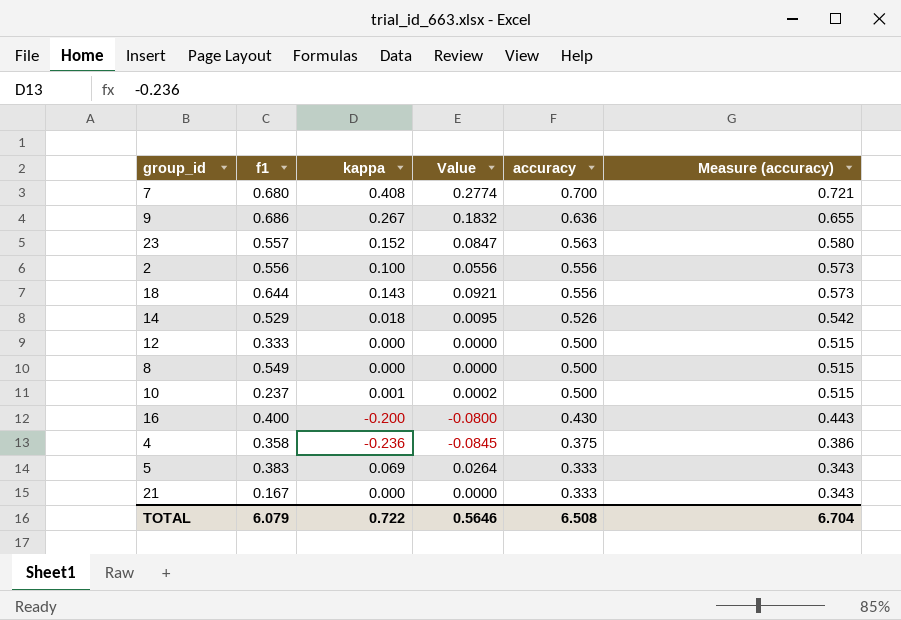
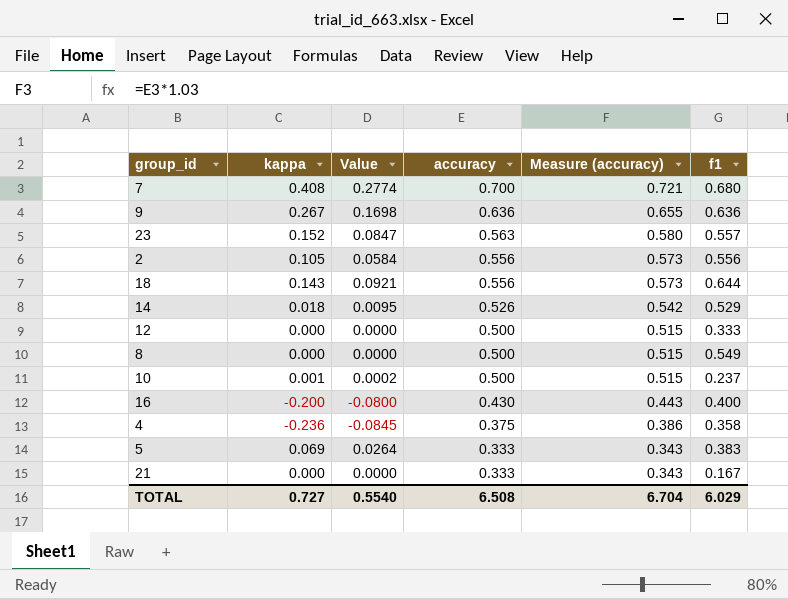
column f1 | position: 2 -> 6
9 | Value: 0.1832 -> 0.1698
9 | f1: 0.686 -> 0.636
2 | kappa: 0.100 -> 0.105
2 | Value: 0.0556 -> 0.0584
TOTAL | kappa: 0.722 -> 0.727
TOTAL | Value: 0.5646 -> 0.5540
TOTAL | f1: 6.079 -> 6.029

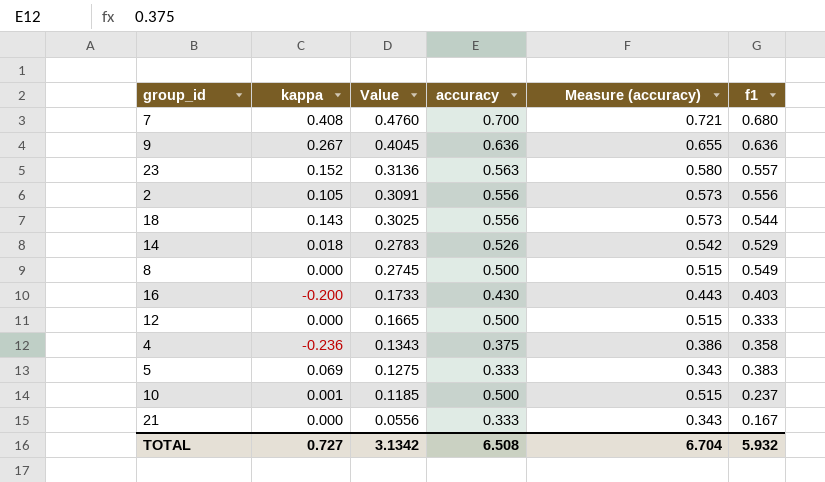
row order: accuracy descending -> Value descending
column Value | formula: [kappa] * [f1] -> [accuracy] * [f1]
18 | f1: 0.644 -> 0.544
16 | f1: 0.400 -> 0.403
TOTAL | Value: 0.5540 -> 3.1342
TOTAL | f1: 6.029 -> 5.932

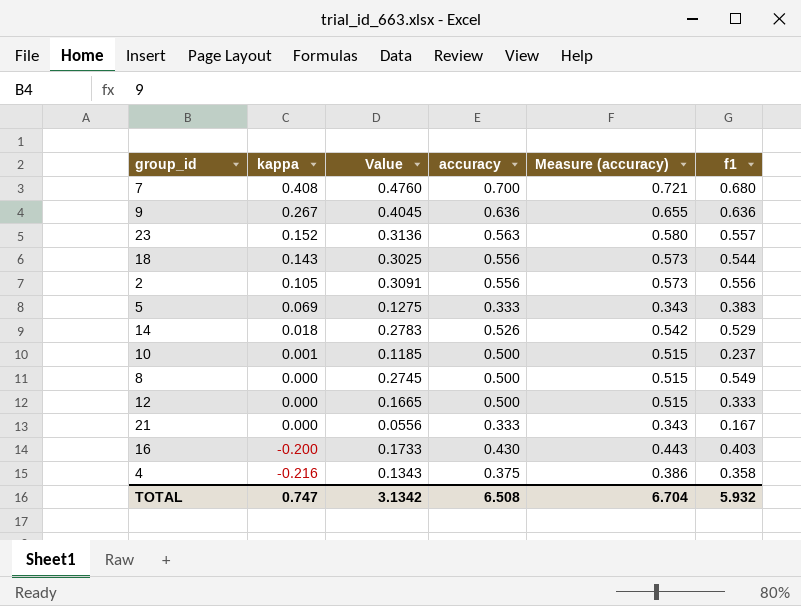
row order: Value descending -> kappa descending
4 | kappa: -0.236 -> -0.216
TOTAL | kappa: 0.727 -> 0.747

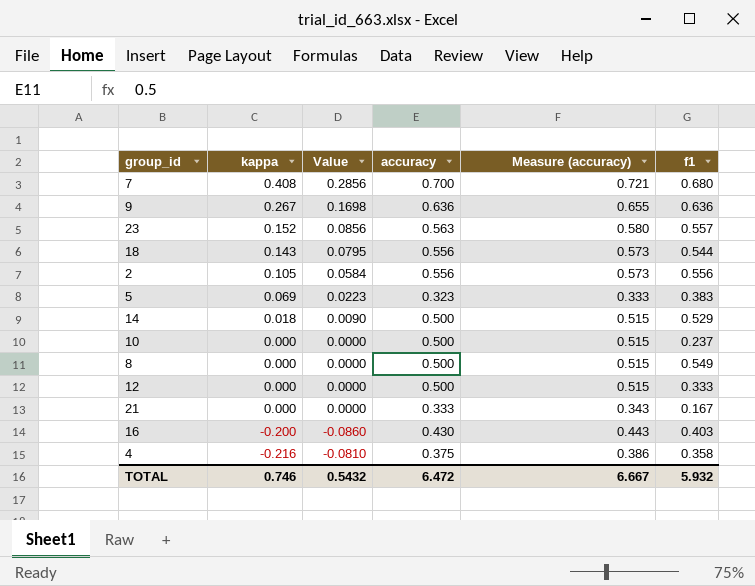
column Value | formula: [accuracy] * [f1] -> [kappa] * [accuracy]
5 | accuracy: 0.333 -> 0.323
5 | Measure (accuracy): 0.343 -> 0.333
14 | accuracy: 0.526 -> 0.500
14 | Measure (accuracy): 0.542 -> 0.515
10 | kappa: 0.001 -> 0.000
TOTAL | kappa: 0.747 -> 0.746
TOTAL | Value: 3.1342 -> 0.5432
TOTAL | accuracy: 6.508 -> 6.472
TOTAL | Measure (accuracy): 6.704 -> 6.667

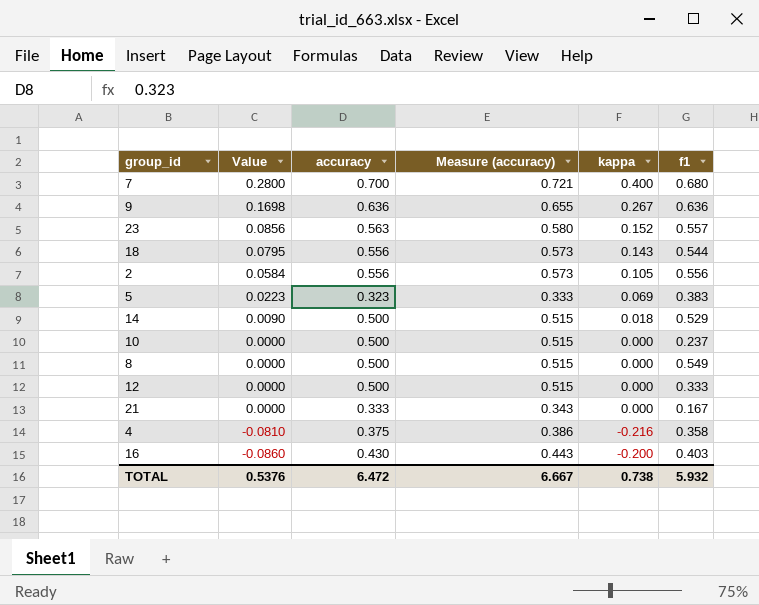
row order: kappa descending -> Value descending
column kappa | position: 2 -> 5
7 | Value: 0.2856 -> 0.2800
7 | kappa: 0.408 -> 0.400
TOTAL | Value: 0.5432 -> 0.5376
TOTAL | kappa: 0.746 -> 0.738

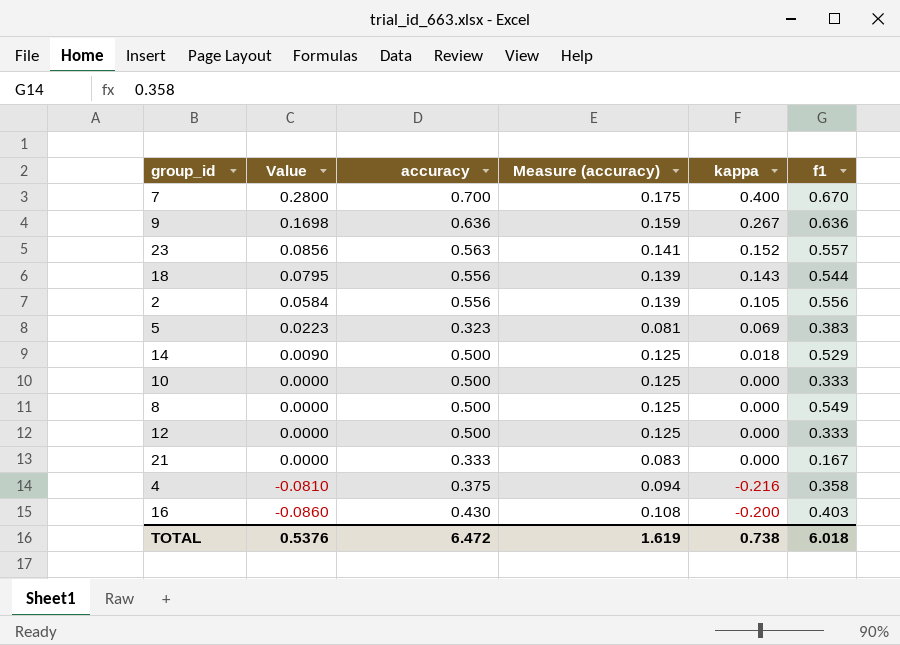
column Measure (accuracy) | formula: [accuracy] * 1.03 -> [accuracy] * 0.25
7 | f1: 0.680 -> 0.670
10 | f1: 0.237 -> 0.333
TOTAL | Measure (accuracy): 6.667 -> 1.619
TOTAL | f1: 5.932 -> 6.018

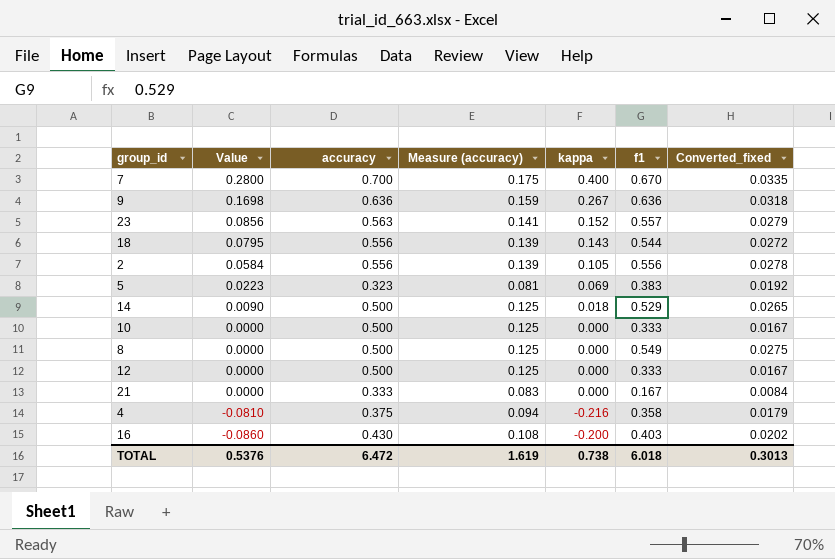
column Converted_fixed | formula: none -> [f1] * 0.05

